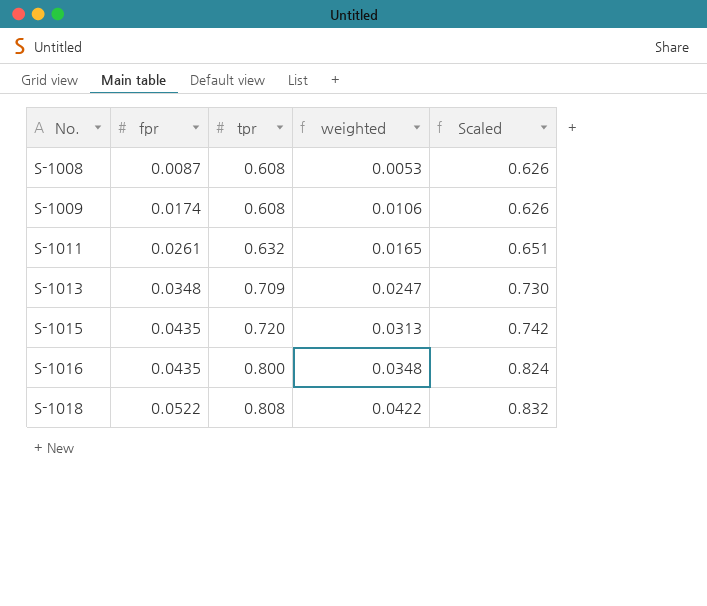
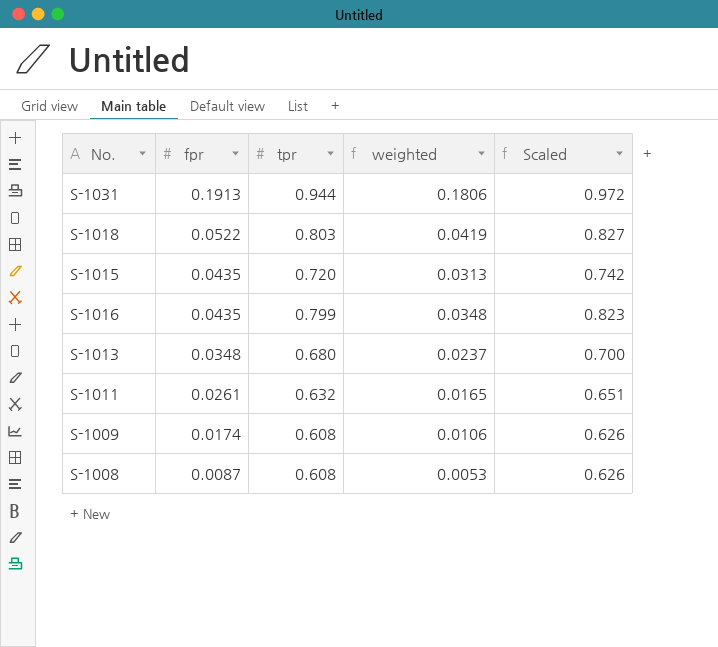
row order: No. ascending -> fpr descending
row S-1031: none -> 0.1913 | 0.944 | 0.1806 | 0.972
S-1018 | tpr: 0.808 -> 0.803
S-1018 | weighted: 0.0422 -> 0.0419
S-1018 | Scaled: 0.832 -> 0.827
S-1016 | tpr: 0.800 -> 0.799
S-1016 | Scaled: 0.824 -> 0.823
S-1013 | tpr: 0.709 -> 0.680
S-1013 | weighted: 0.0247 -> 0.0237
S-1013 | Scaled: 0.730 -> 0.700

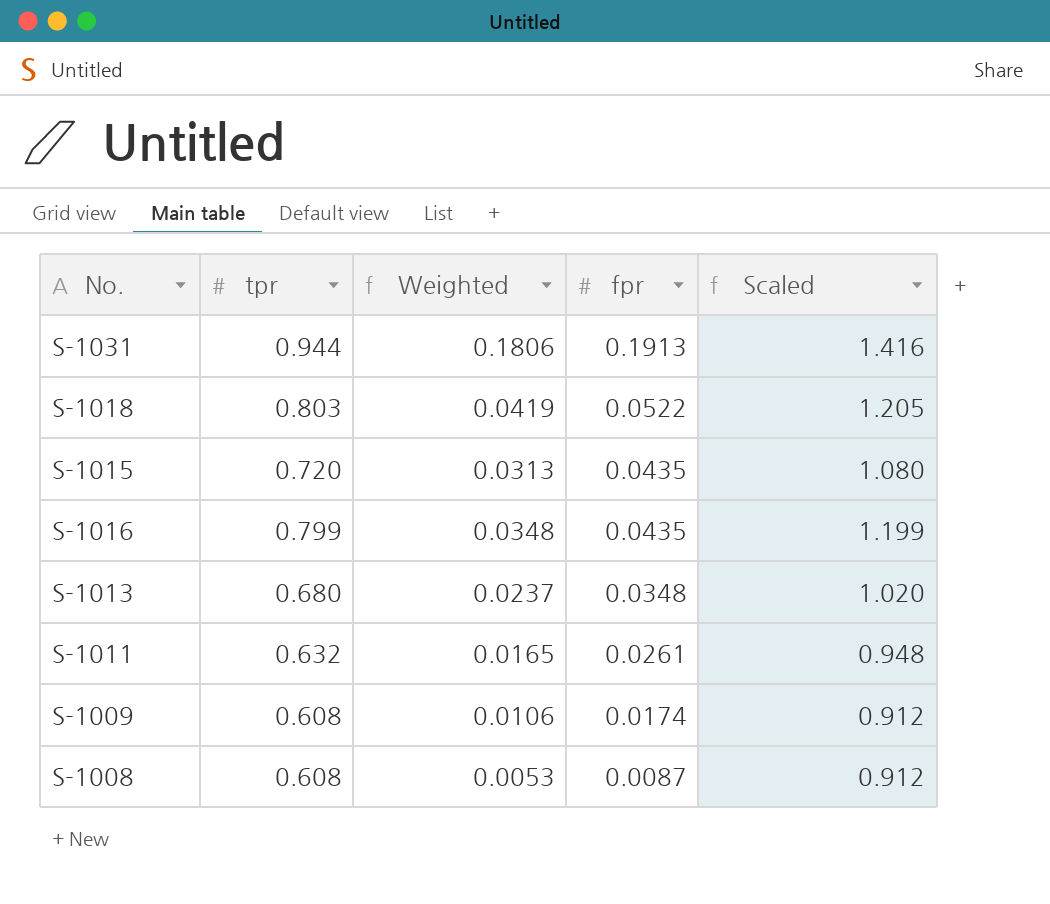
column name: weighted -> Weighted
column fpr | position: 2 -> 4
column Scaled | formula: [tpr] * 1.03 -> [tpr] * 1.5

